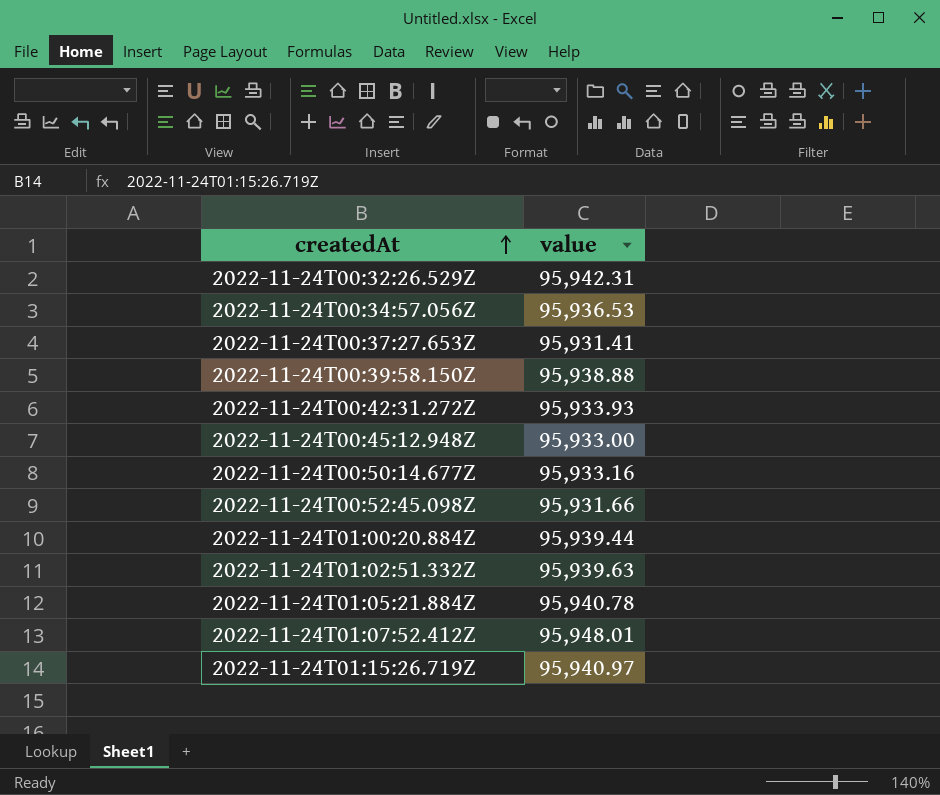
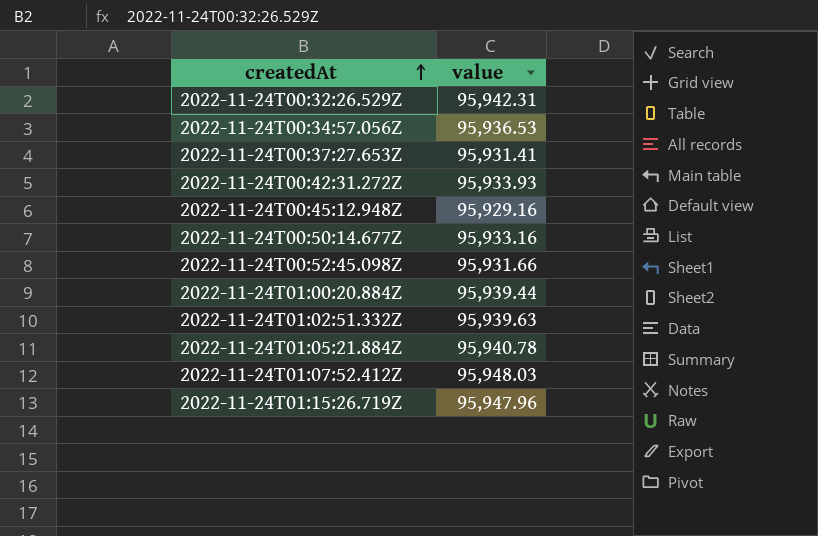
row 2022-11-24T00:39:58.150Z: 95,938.88 -> none
2022-11-24T00:45:12.948Z | value: 95,933.00 -> 95,929.16
2022-11-24T01:07:52.412Z | value: 95,948.01 -> 95,948.03
2022-11-24T01:15:26.719Z | value: 95,940.97 -> 95,947.96

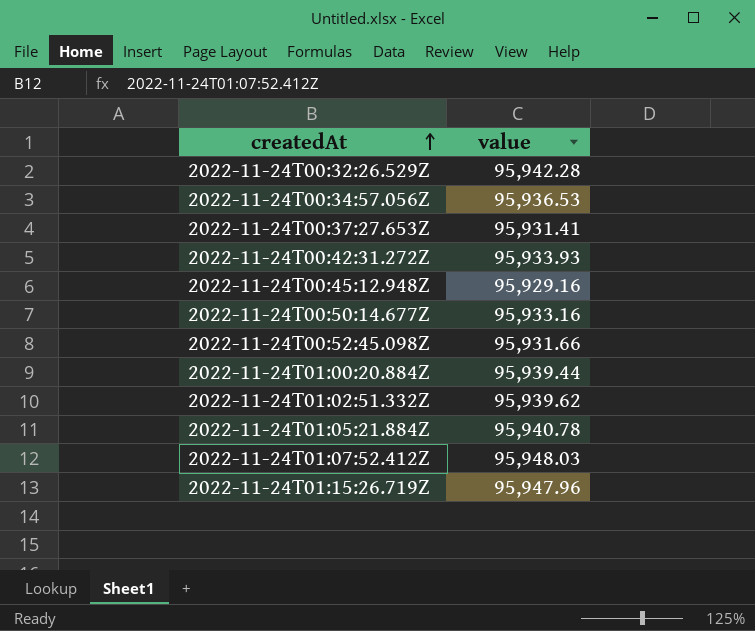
2022-11-24T00:32:26.529Z | value: 95,942.31 -> 95,942.28
2022-11-24T01:02:51.332Z | value: 95,939.63 -> 95,939.62

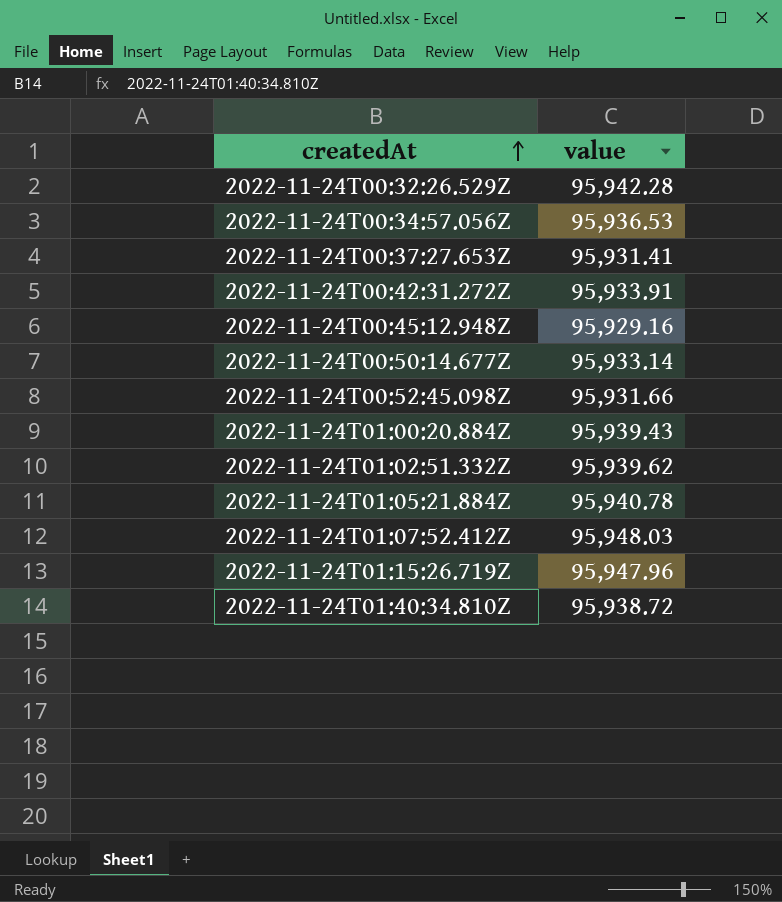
2022-11-24T00:42:31.272Z | value: 95,933.93 -> 95,933.91
2022-11-24T00:50:14.677Z | value: 95,933.16 -> 95,933.14
2022-11-24T01:00:20.884Z | value: 95,939.44 -> 95,939.43
row 2022-11-24T01:40:34.810Z: none -> 95,938.72

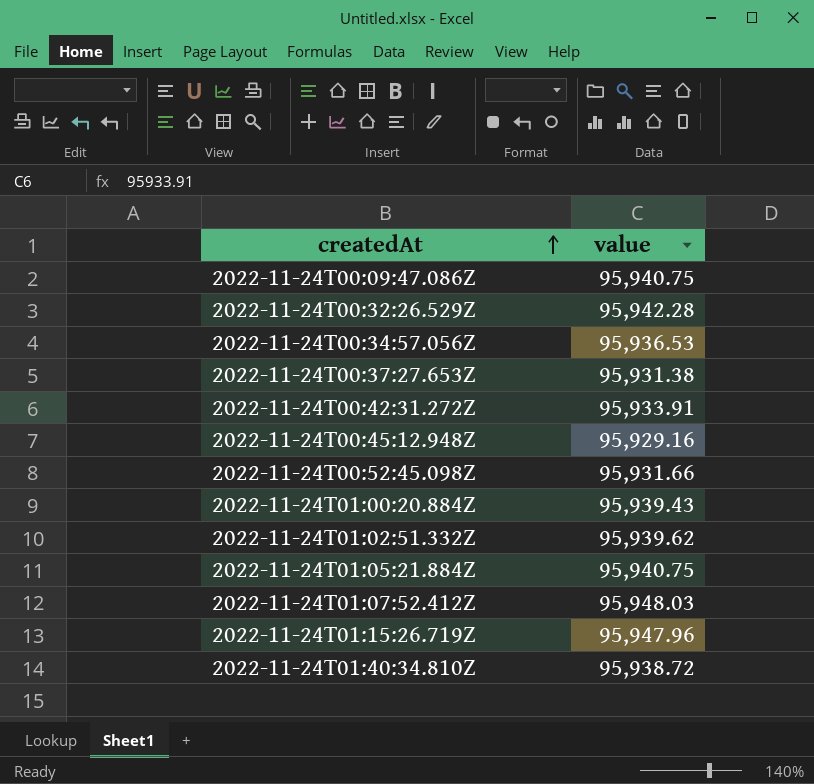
row 2022-11-24T00:50:14.677Z: 95,933.14 -> none
row 2022-11-24T00:09:47.086Z: none -> 95,940.75
2022-11-24T00:37:27.653Z | value: 95,931.41 -> 95,931.38
2022-11-24T01:05:21.884Z | value: 95,940.78 -> 95,940.75

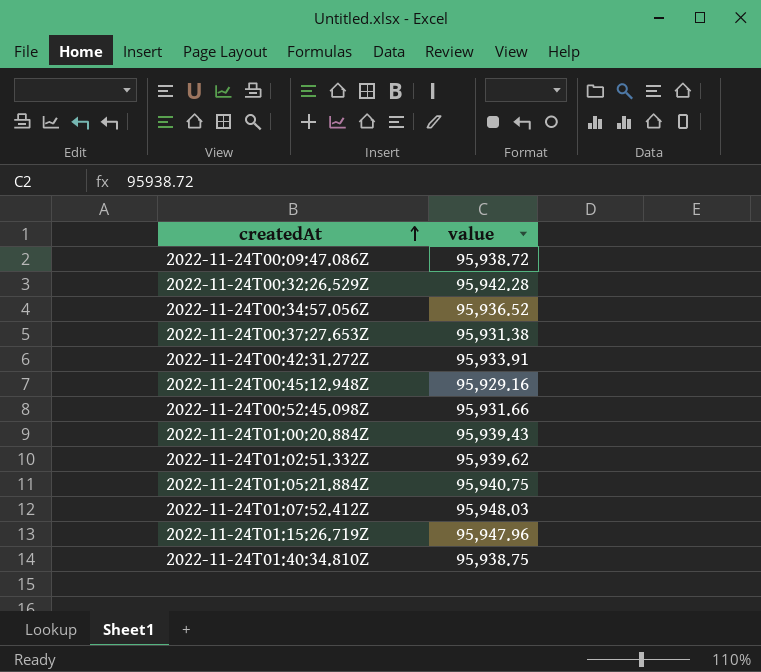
2022-11-24T00:09:47.086Z | value: 95,940.75 -> 95,938.72
2022-11-24T00:34:57.056Z | value: 95,936.53 -> 95,936.52
2022-11-24T01:40:34.810Z | value: 95,938.72 -> 95,938.75

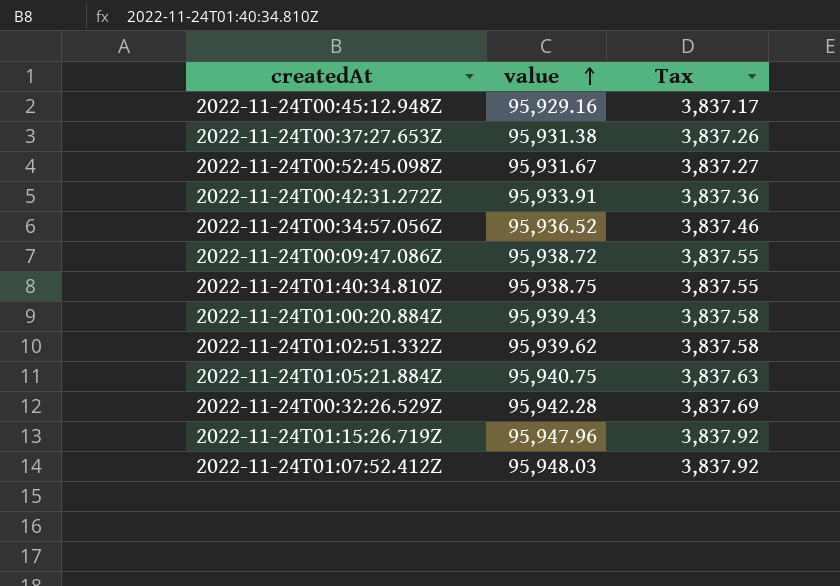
row order: createdAt ascending -> value ascending
column Tax | formula: none -> [value] * 0.04
2022-11-24T00:52:45.098Z | value: 95,931.66 -> 95,931.67

